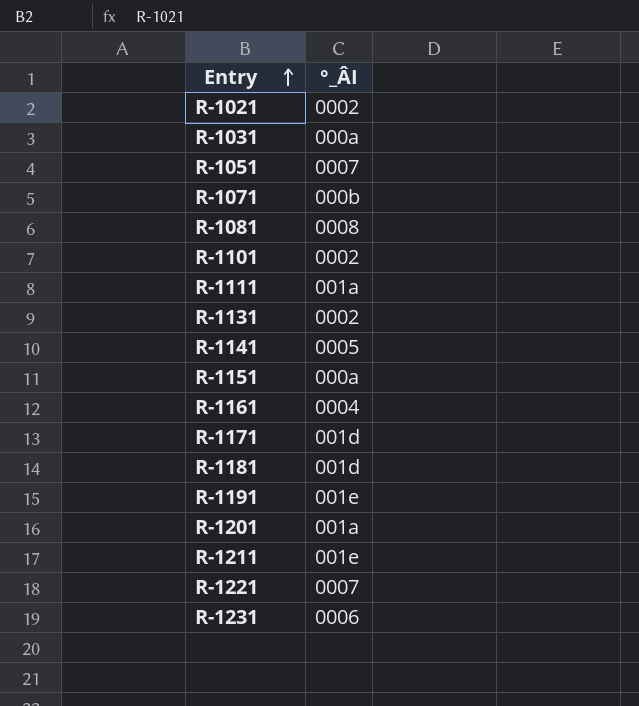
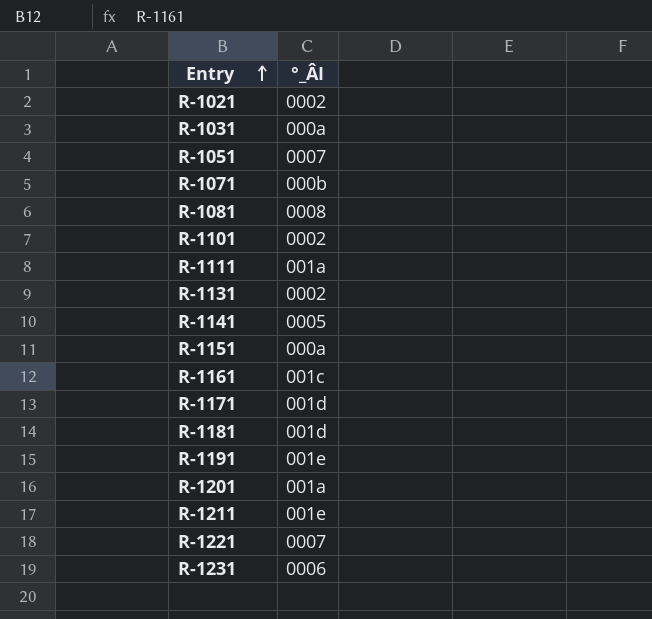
R-1161 | °_ÂI: 0004 -> 001c

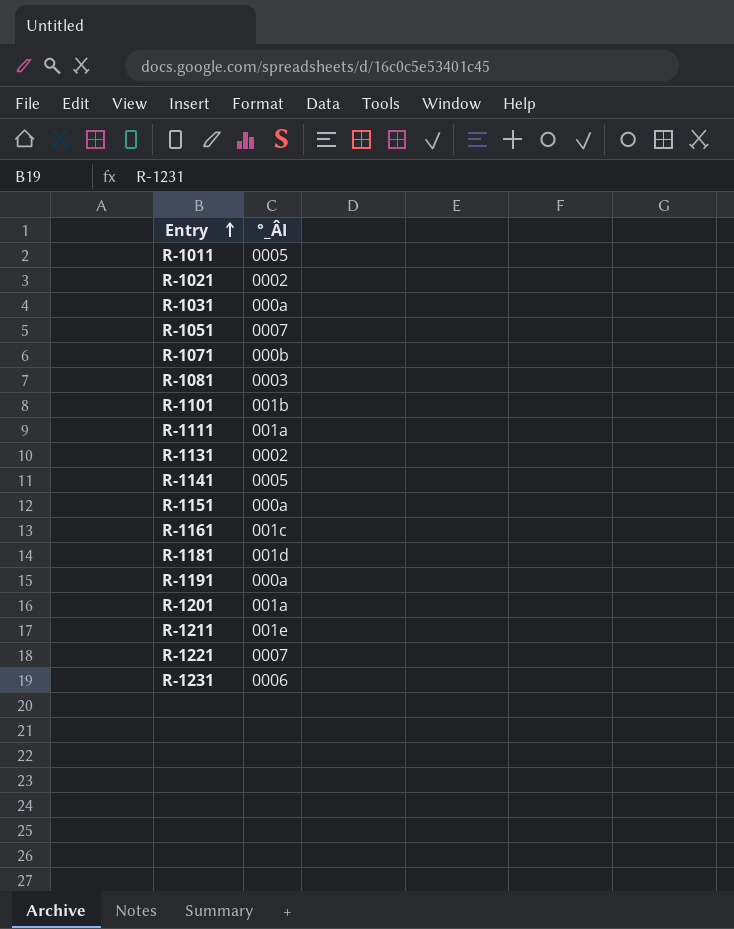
row R-1171: 001d -> none
row R-1011: none -> 0005
R-1081 | °_ÂI: 0008 -> 0003
R-1101 | °_ÂI: 0002 -> 001b
R-1191 | °_ÂI: 001e -> 000a

